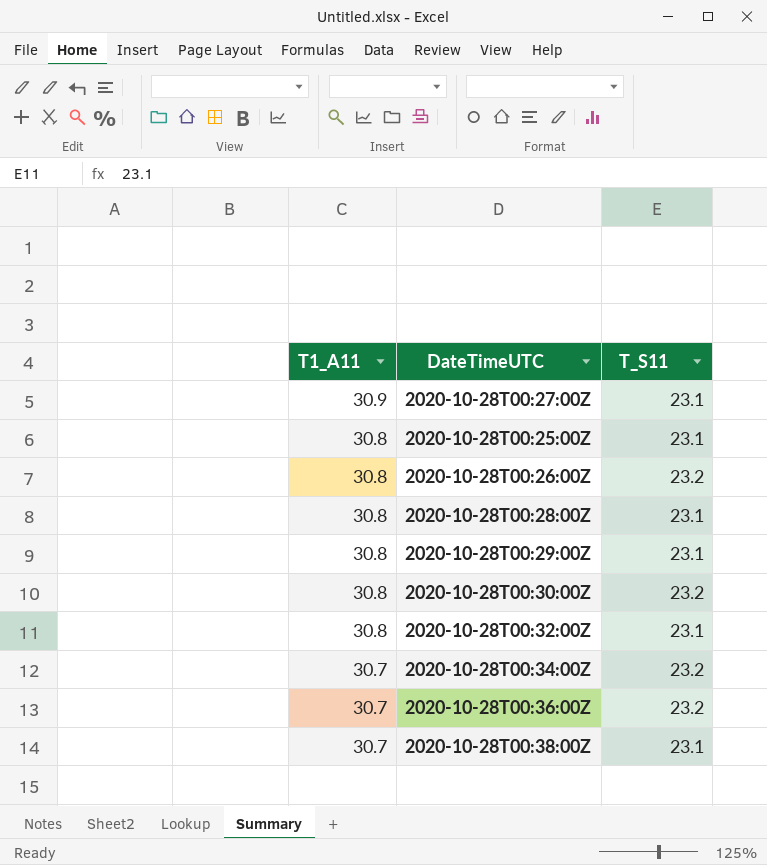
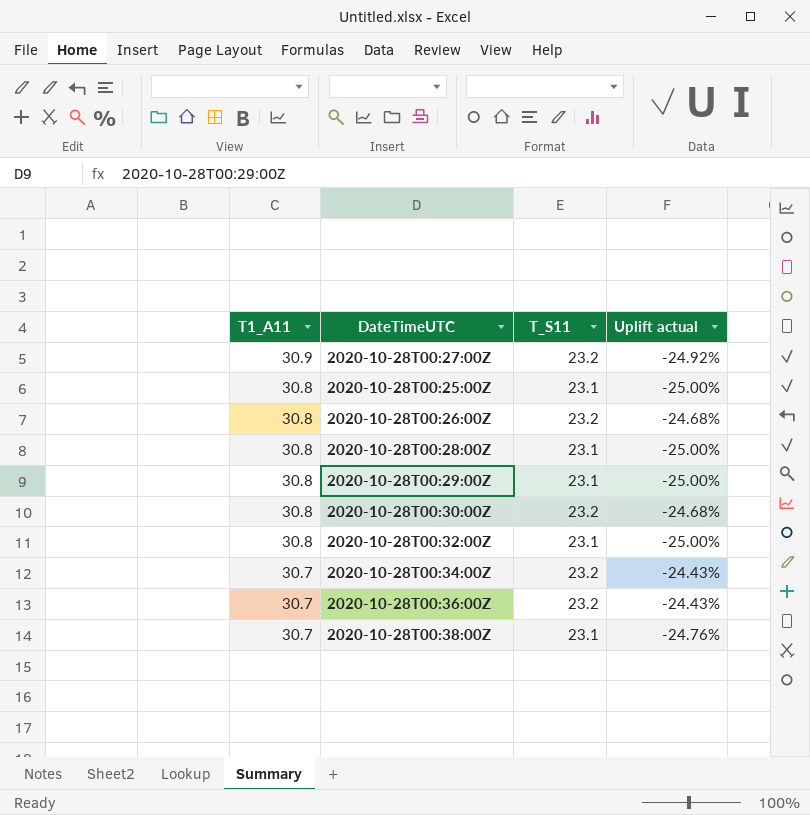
column Uplift actual | formula: none -> ([T_S11] - [T1_A11]) / [T1_A11]
2020-10-28T00:27:00Z | T_S11: 23.1 -> 23.2

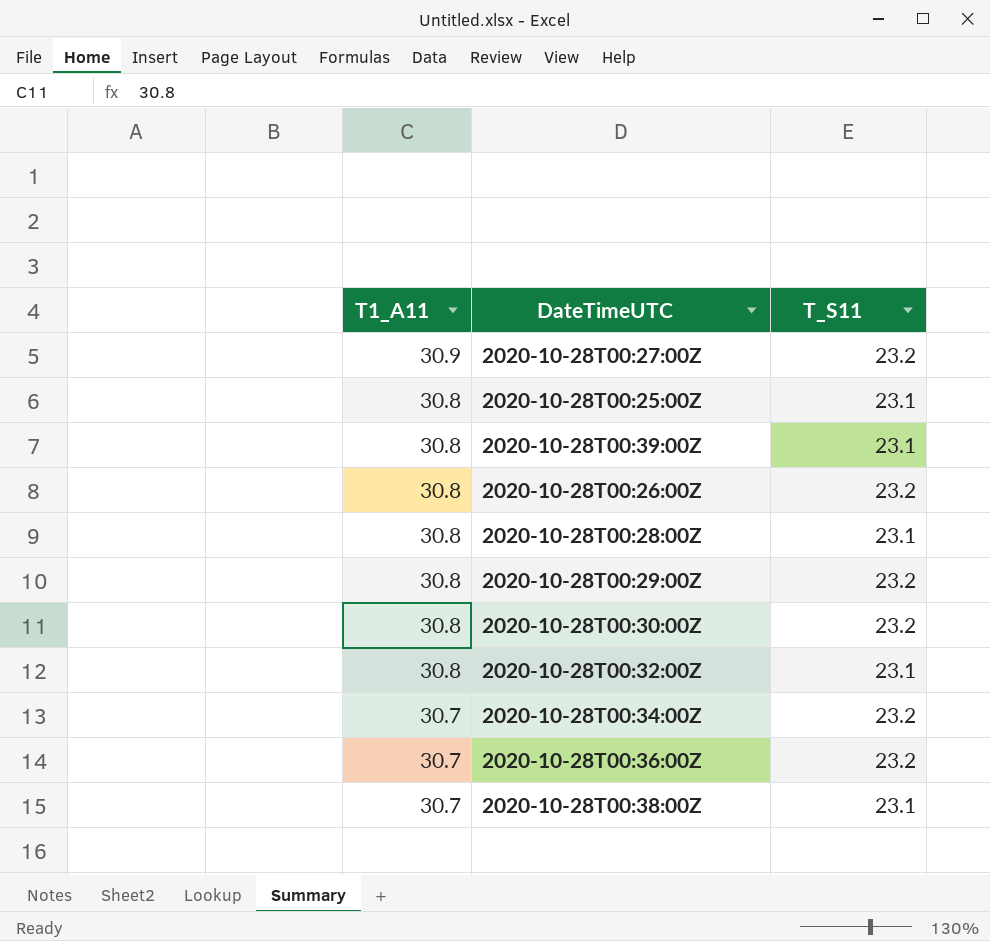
column Uplift actual | formula: ([T_S11] - [T1_A11]) / [T1_A11] -> none
row 2020-10-28T00:39:00Z: none -> 30.8 | 23.1
2020-10-28T00:29:00Z | T_S11: 23.1 -> 23.2

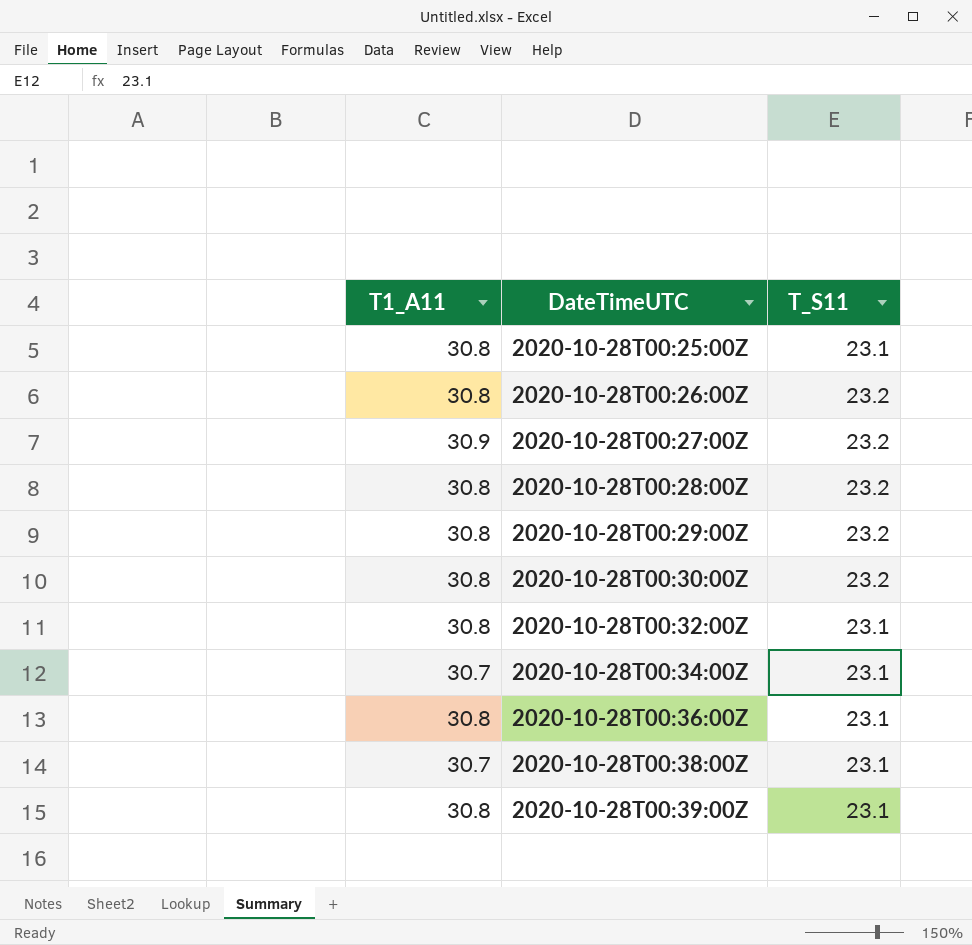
row order: T1_A11 descending -> DateTimeUTC ascending
2020-10-28T00:28:00Z | T_S11: 23.1 -> 23.2
2020-10-28T00:34:00Z | T_S11: 23.2 -> 23.1
2020-10-28T00:36:00Z | T1_A11: 30.7 -> 30.8
2020-10-28T00:36:00Z | T_S11: 23.2 -> 23.1

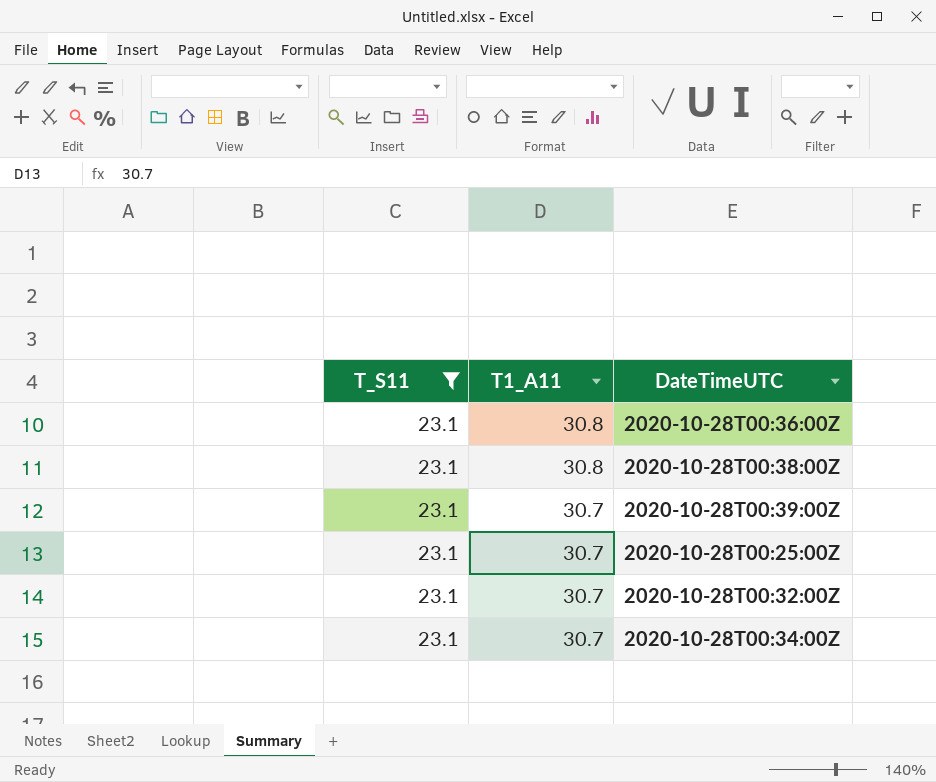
filter: none -> T_S11 = 23.1
row order: DateTimeUTC ascending -> T1_A11 descending
column T_S11 | position: 3 -> 1
2020-10-28T00:38:00Z | T1_A11: 30.7 -> 30.8
2020-10-28T00:39:00Z | T1_A11: 30.8 -> 30.7
2020-10-28T00:25:00Z | T1_A11: 30.8 -> 30.7
2020-10-28T00:32:00Z | T1_A11: 30.8 -> 30.7

